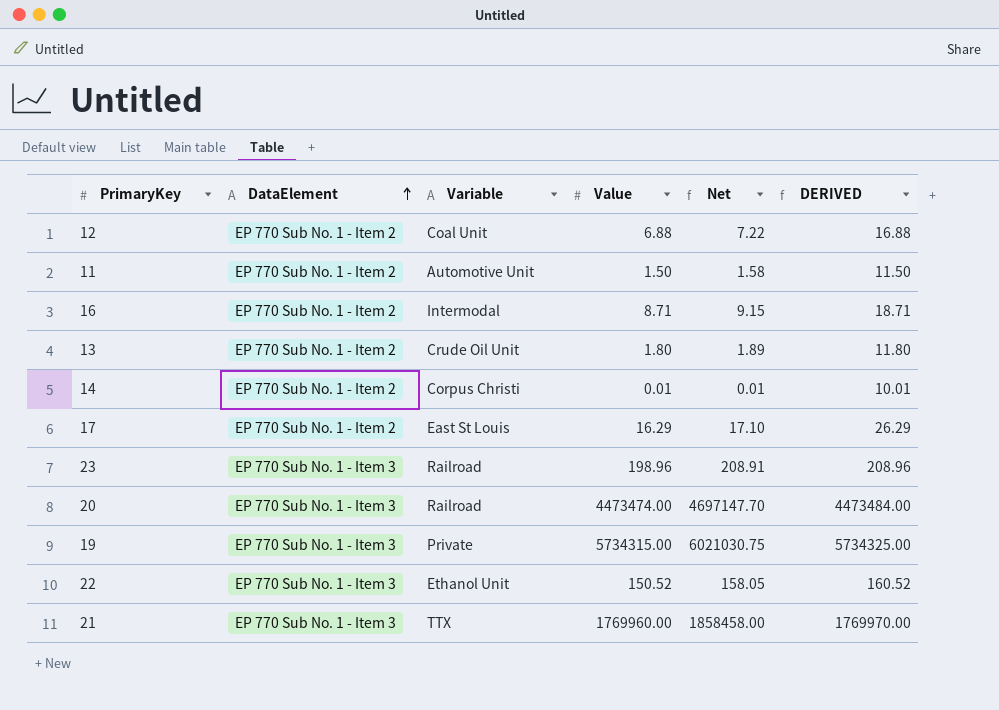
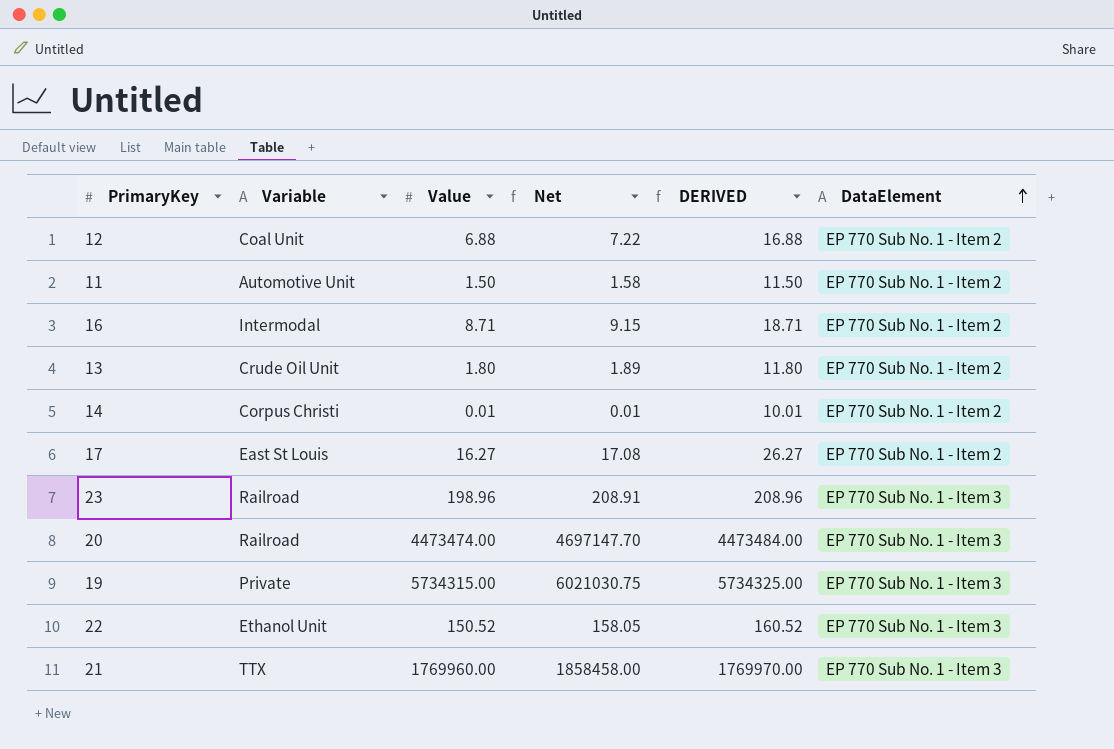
column DataElement | position: 2 -> 6
17 | Value: 16.29 -> 16.27
17 | Net: 17.10 -> 17.08
17 | DERIVED: 26.29 -> 26.27

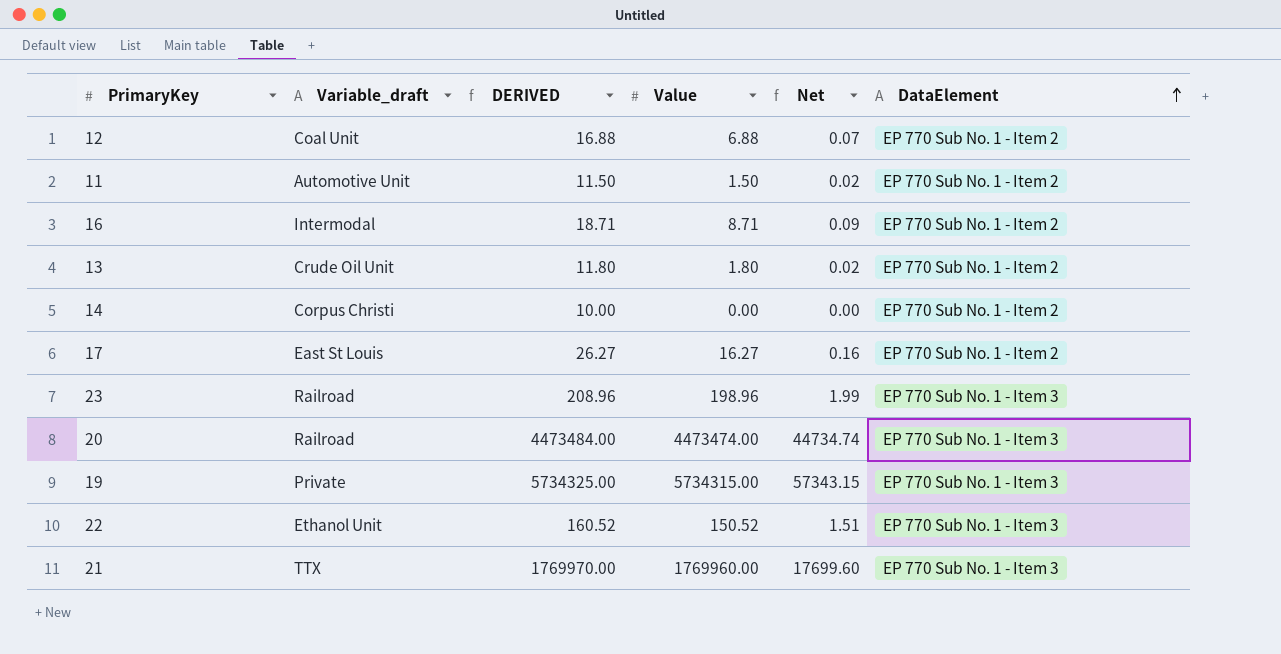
column name: Variable -> Variable_draft
column DERIVED | position: 5 -> 3
column Net | formula: [Value] * 1.05 -> [Value] * 0.01
14 | DERIVED: 10.01 -> 10.00
14 | Value: 0.01 -> 0.00

